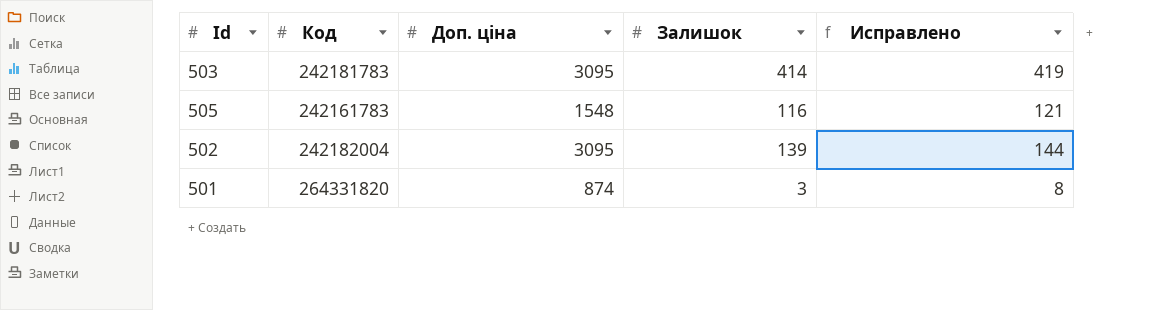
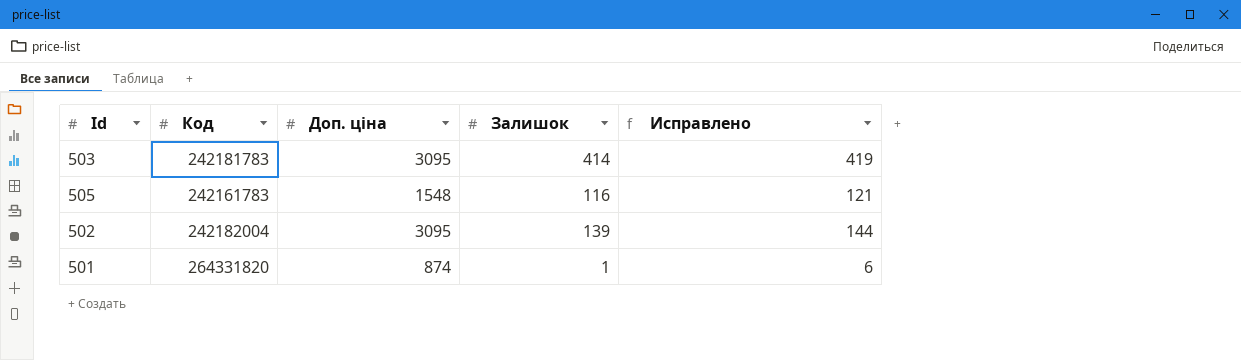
501 | Залишок: 3 -> 1
501 | Исправлено: 8 -> 6

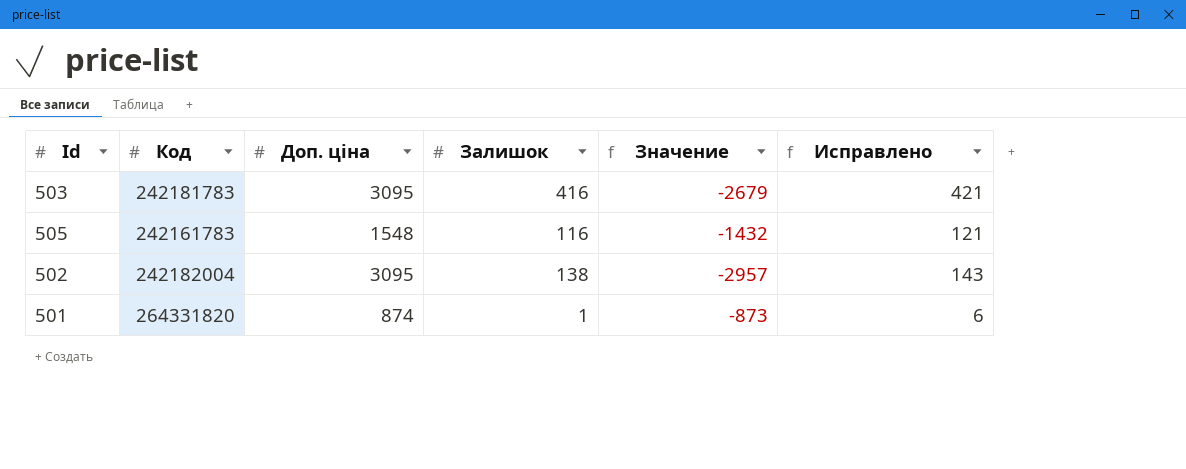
column Значение | formula: none -> [Залишок] - [Доп. ціна]
503 | Залишок: 414 -> 416
503 | Исправлено: 419 -> 421
502 | Залишок: 139 -> 138
502 | Исправлено: 144 -> 143

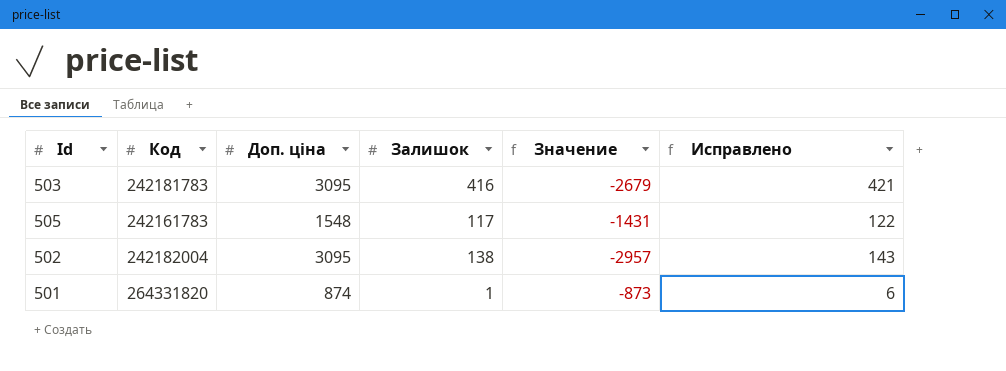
505 | Залишок: 116 -> 117
505 | Значение: -1432 -> -1431
505 | Исправлено: 121 -> 122

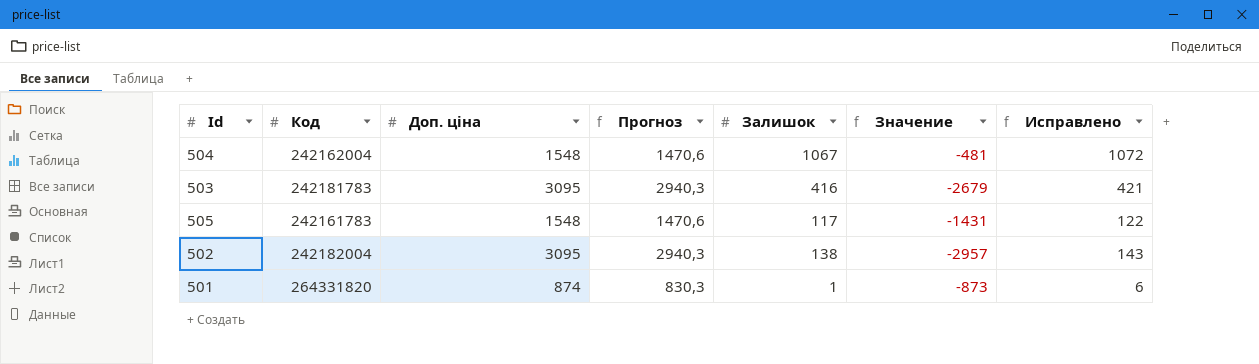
column Прогноз | formula: none -> [Доп. ціна] * 0,95
row 504: none -> 242162004 | 1548 | 1470,6 | 1067 | -481 | 1072

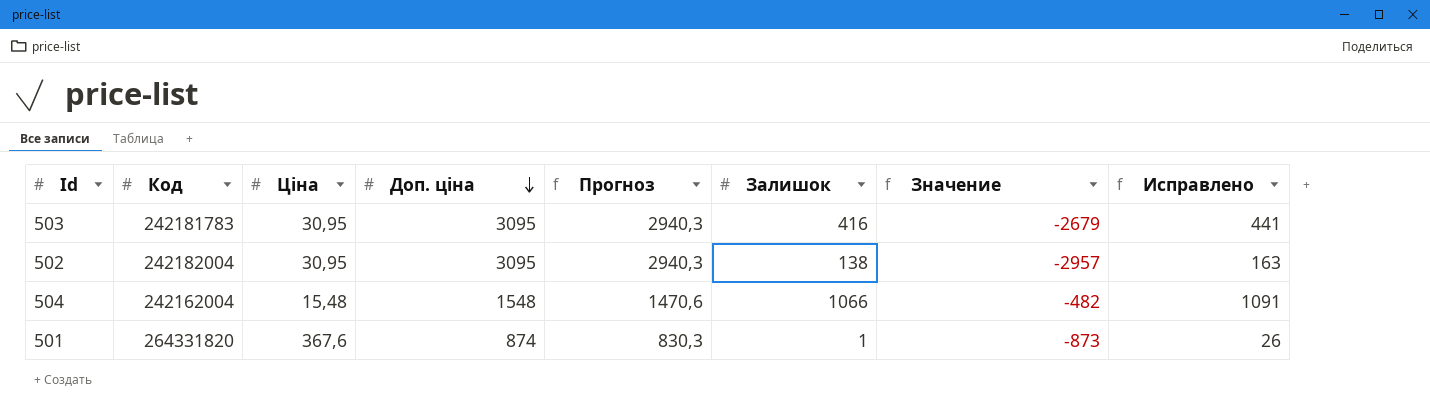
row order: none -> Доп. ціна descending
column Ціна | position: none -> 3
column Исправлено | formula: [Залишок] + 5 -> [Залишок] + 25
row 505: 242161783 | 1548 | 1470,6 | 117 | -1431 | 122 -> none
504 | Залишок: 1067 -> 1066
504 | Значение: -481 -> -482

